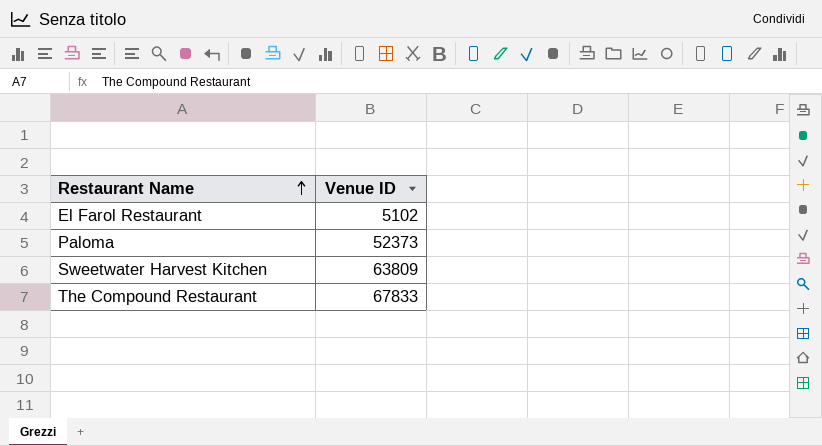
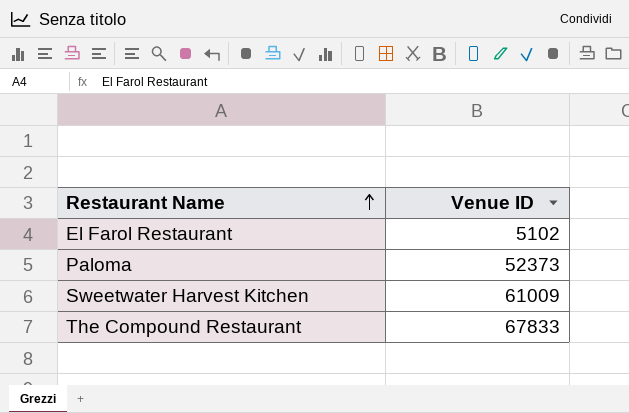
Sweetwater Harvest Kitchen | Venue ID: 63809 -> 61009

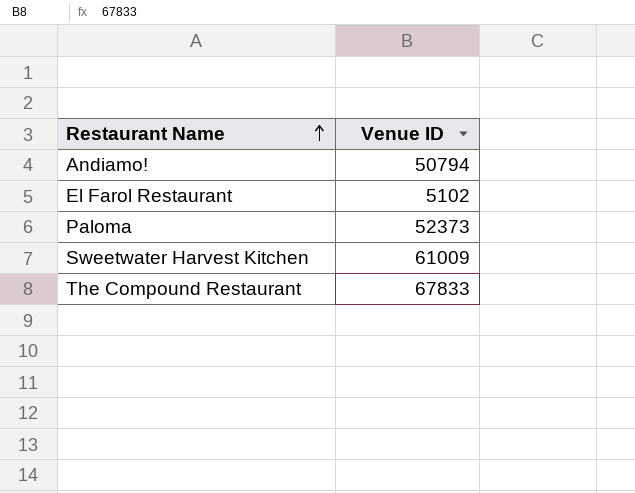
row Andiamo!: none -> 50794

